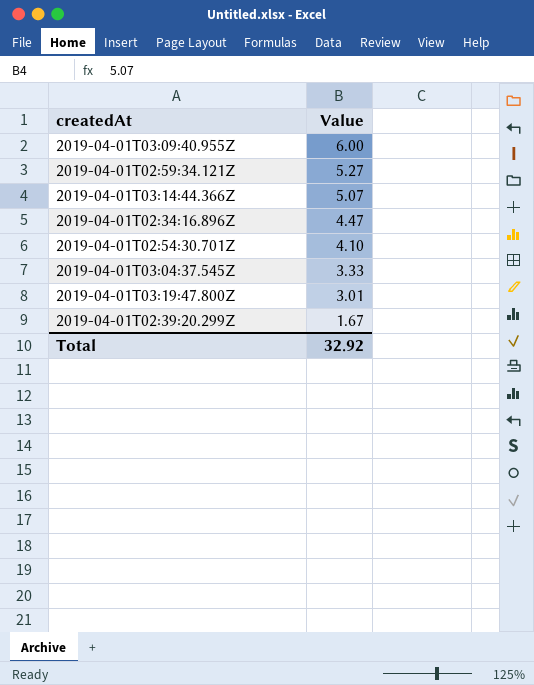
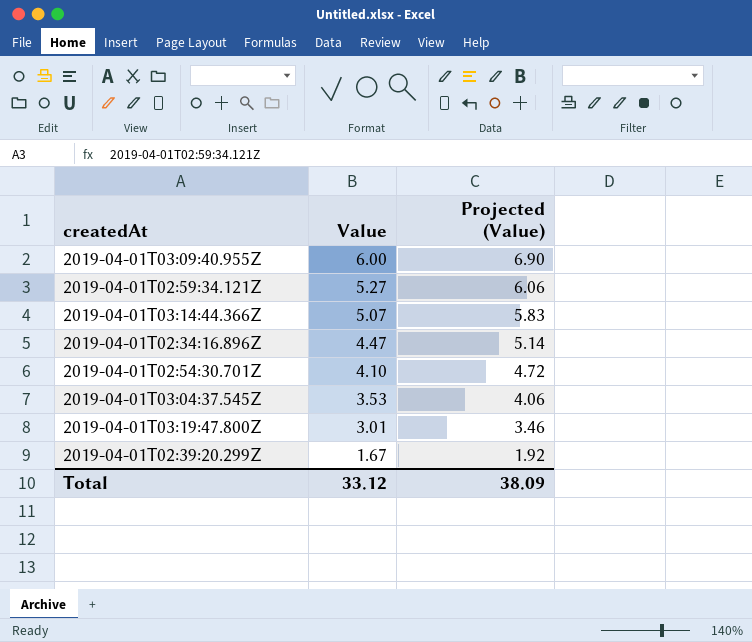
column Projected (Value) | formula: none -> [Value] * 1.15
2019-04-01T03:04:37.545Z | Value: 3.33 -> 3.53
Total | Value: 32.92 -> 33.12

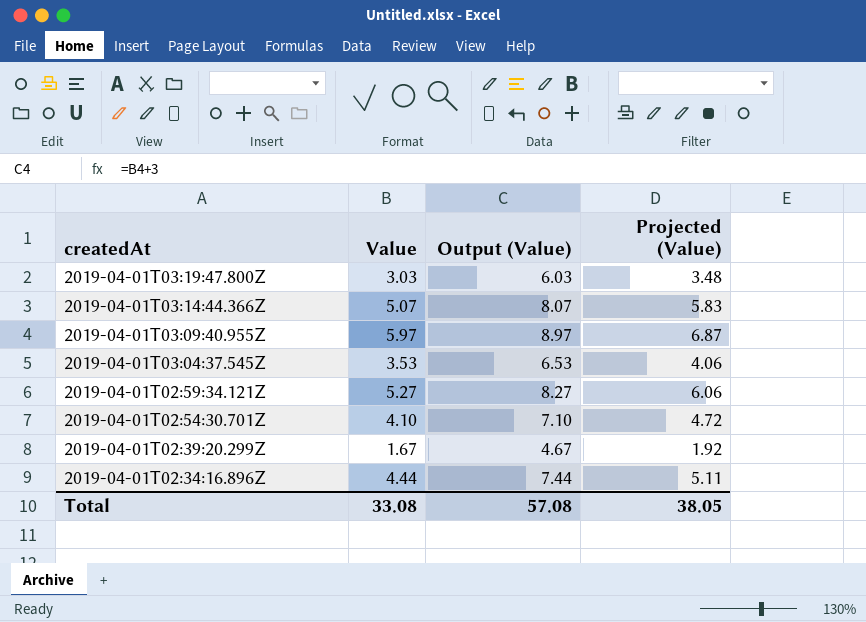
row order: Value descending -> createdAt descending
column Output (Value) | formula: none -> [Value] + 3
2019-04-01T03:19:47.800Z | Value: 3.01 -> 3.03
2019-04-01T03:19:47.800Z | Projected (Value): 3.46 -> 3.48
2019-04-01T03:09:40.955Z | Value: 6.00 -> 5.97
2019-04-01T03:09:40.955Z | Projected (Value): 6.90 -> 6.87
2019-04-01T02:34:16.896Z | Value: 4.47 -> 4.44
2019-04-01T02:34:16.896Z | Projected (Value): 5.14 -> 5.11
Total | Value: 33.12 -> 33.08
Total | Projected (Value): 38.09 -> 38.05

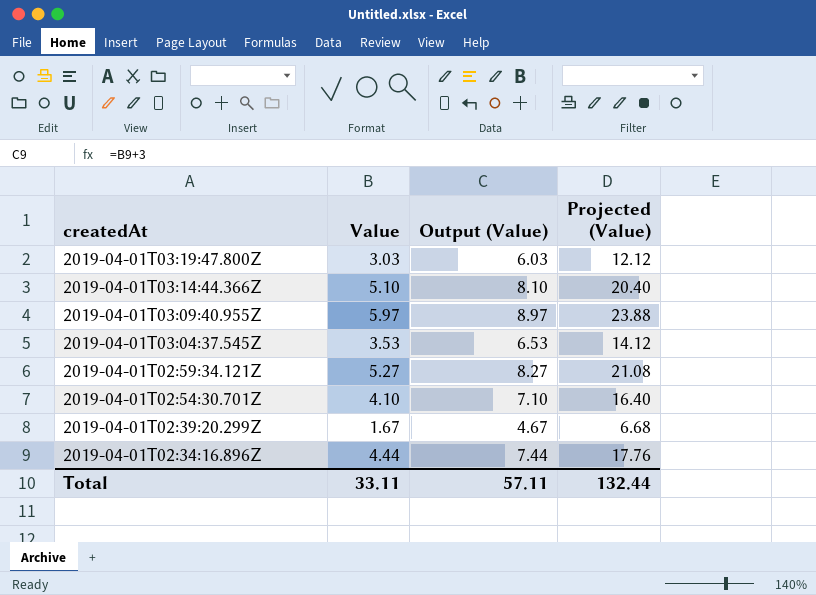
column Projected (Value) | formula: [Value] * 1.15 -> [Value] * 4
2019-04-01T03:14:44.366Z | Value: 5.07 -> 5.10
2019-04-01T03:14:44.366Z | Output (Value): 8.07 -> 8.10
Total | Value: 33.08 -> 33.11
Total | Output (Value): 57.08 -> 57.11
Total | Projected (Value): 38.05 -> 132.44

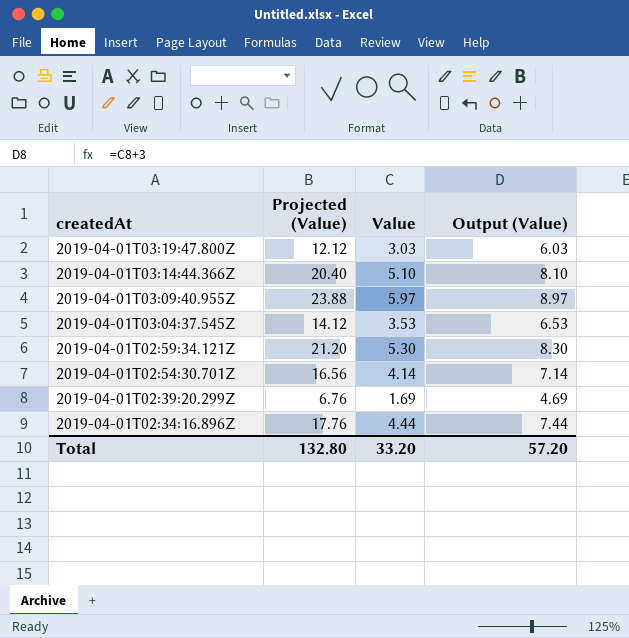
column Projected (Value) | position: 4 -> 2
2019-04-01T02:59:34.121Z | Projected (Value): 21.08 -> 21.20
2019-04-01T02:59:34.121Z | Value: 5.27 -> 5.30
2019-04-01T02:59:34.121Z | Output (Value): 8.27 -> 8.30
2019-04-01T02:54:30.701Z | Projected (Value): 16.40 -> 16.56
2019-04-01T02:54:30.701Z | Value: 4.10 -> 4.14
2019-04-01T02:54:30.701Z | Output (Value): 7.10 -> 7.14
2019-04-01T02:39:20.299Z | Projected (Value): 6.68 -> 6.76
2019-04-01T02:39:20.299Z | Value: 1.67 -> 1.69
2019-04-01T02:39:20.299Z | Output (Value): 4.67 -> 4.69
Total | Projected (Value): 132.44 -> 132.80
Total | Value: 33.11 -> 33.20
Total | Output (Value): 57.11 -> 57.20

